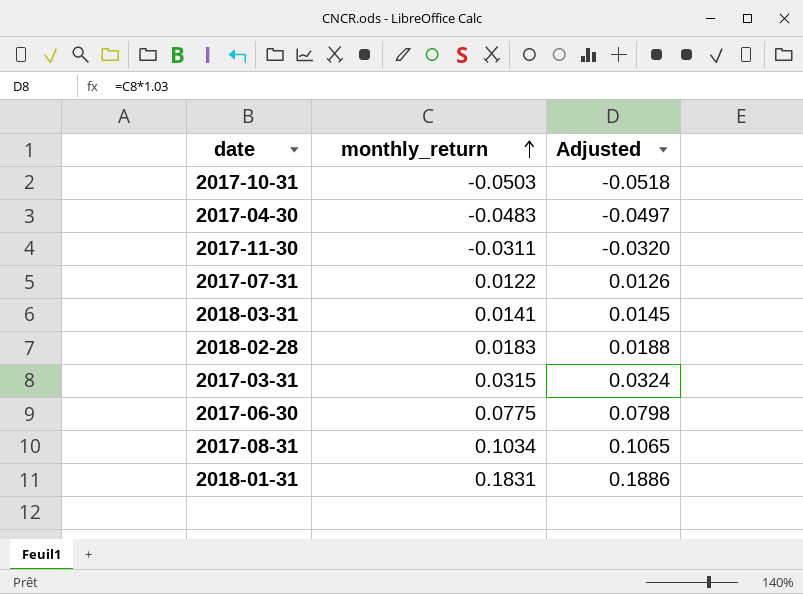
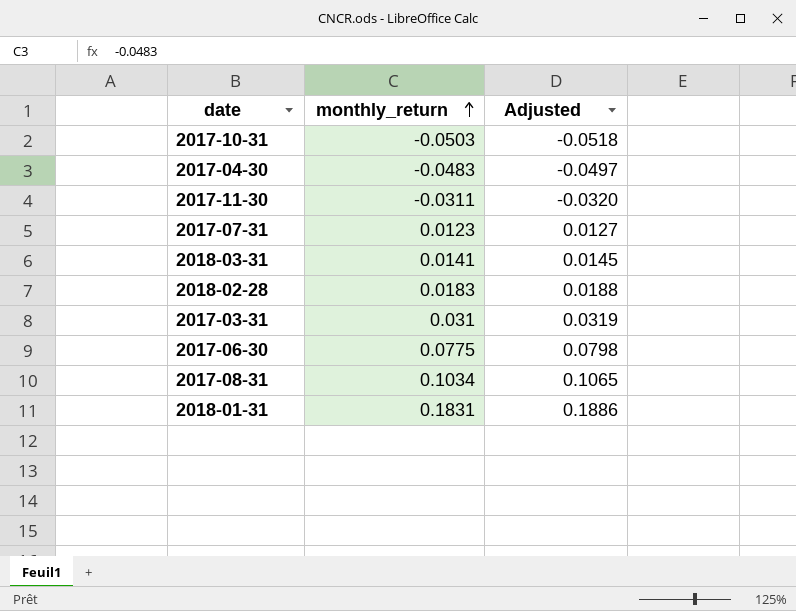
2017-07-31 | monthly_return: 0.0122 -> 0.0123
2017-07-31 | Adjusted: 0.0126 -> 0.0127
2017-03-31 | monthly_return: 0.0315 -> 0.031
2017-03-31 | Adjusted: 0.0324 -> 0.0319

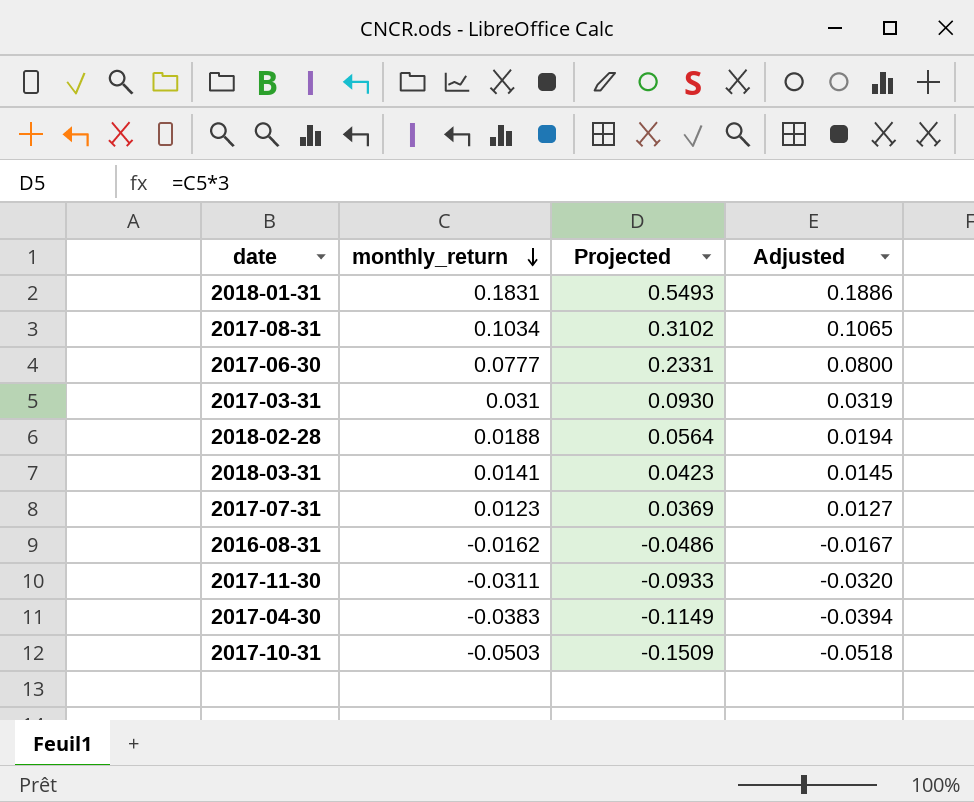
row order: monthly_return ascending -> monthly_return descending
column Projected | formula: none -> [monthly_return] * 3
2017-06-30 | monthly_return: 0.0775 -> 0.0777
2017-06-30 | Adjusted: 0.0798 -> 0.0800
2018-02-28 | monthly_return: 0.0183 -> 0.0188
2018-02-28 | Adjusted: 0.0188 -> 0.0194
row 2016-08-31: none -> -0.0162 | -0.0486 | -0.0167
2017-04-30 | monthly_return: -0.0483 -> -0.0383
2017-04-30 | Adjusted: -0.0497 -> -0.0394

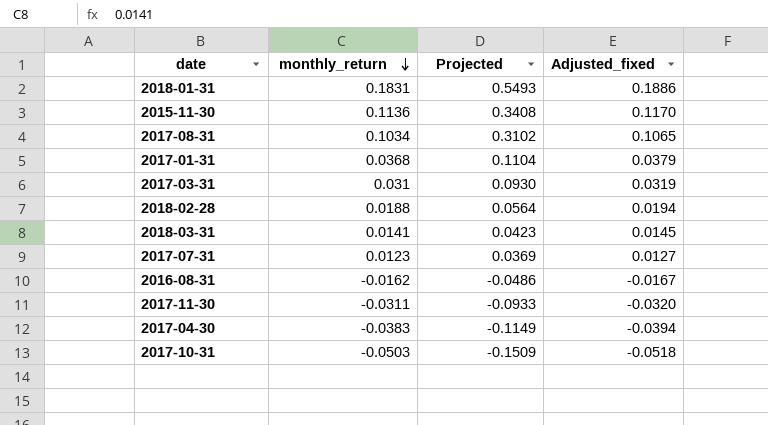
column name: Adjusted -> Adjusted_fixed
row 2017-06-30: 0.0777 | 0.2331 | 0.0800 -> none
row 2015-11-30: none -> 0.1136 | 0.3408 | 0.1170
row 2017-01-31: none -> 0.0368 | 0.1104 | 0.0379

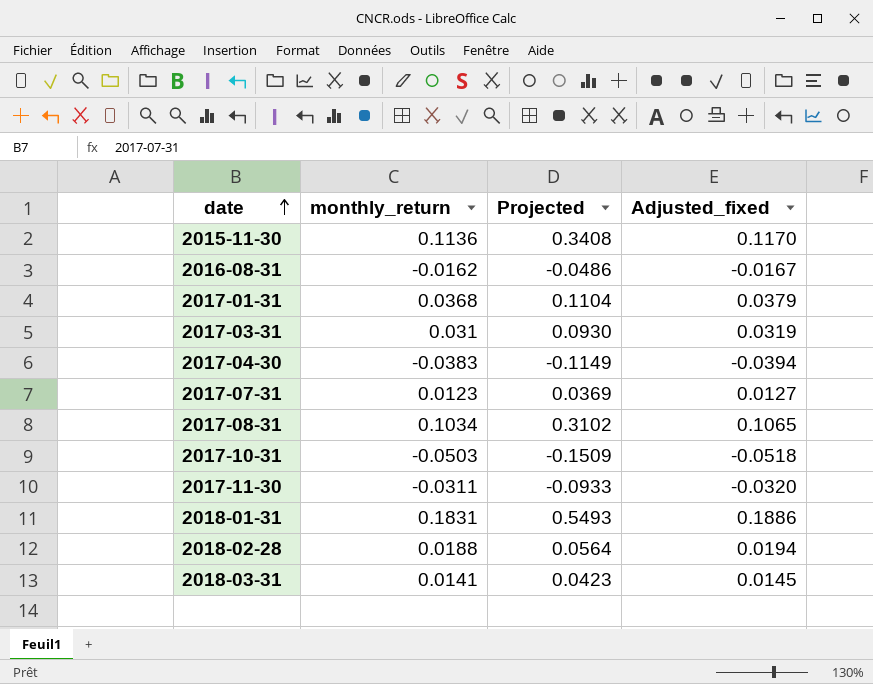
row order: monthly_return descending -> date ascending

